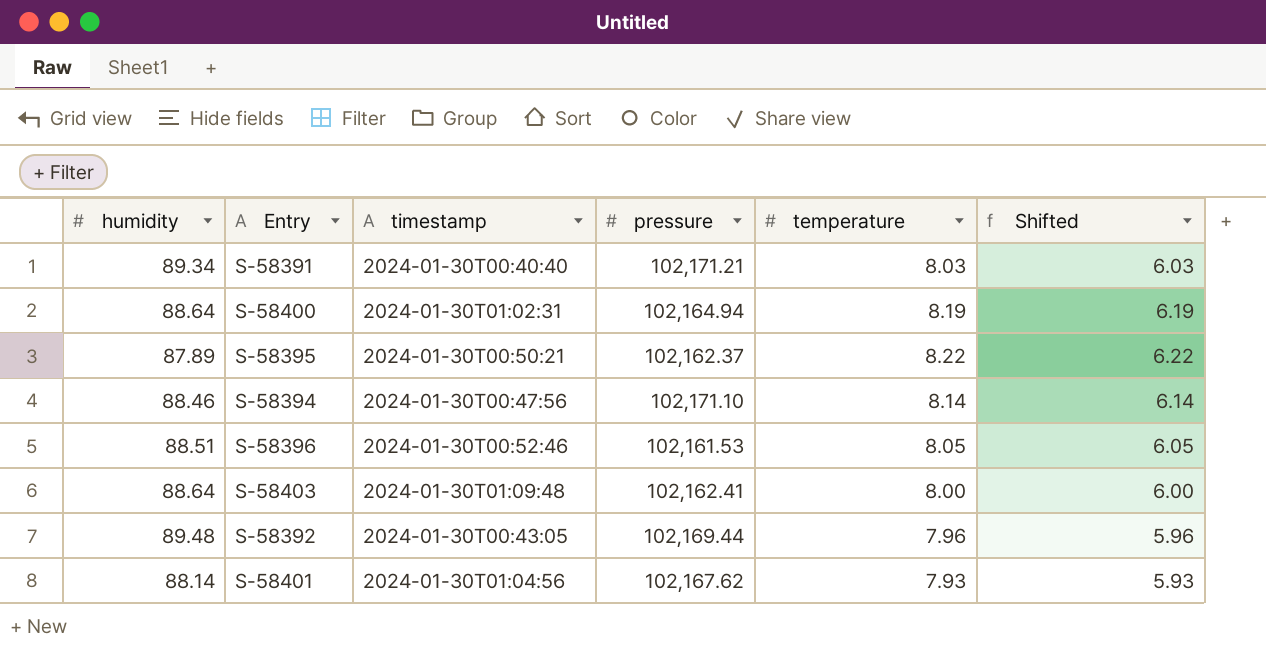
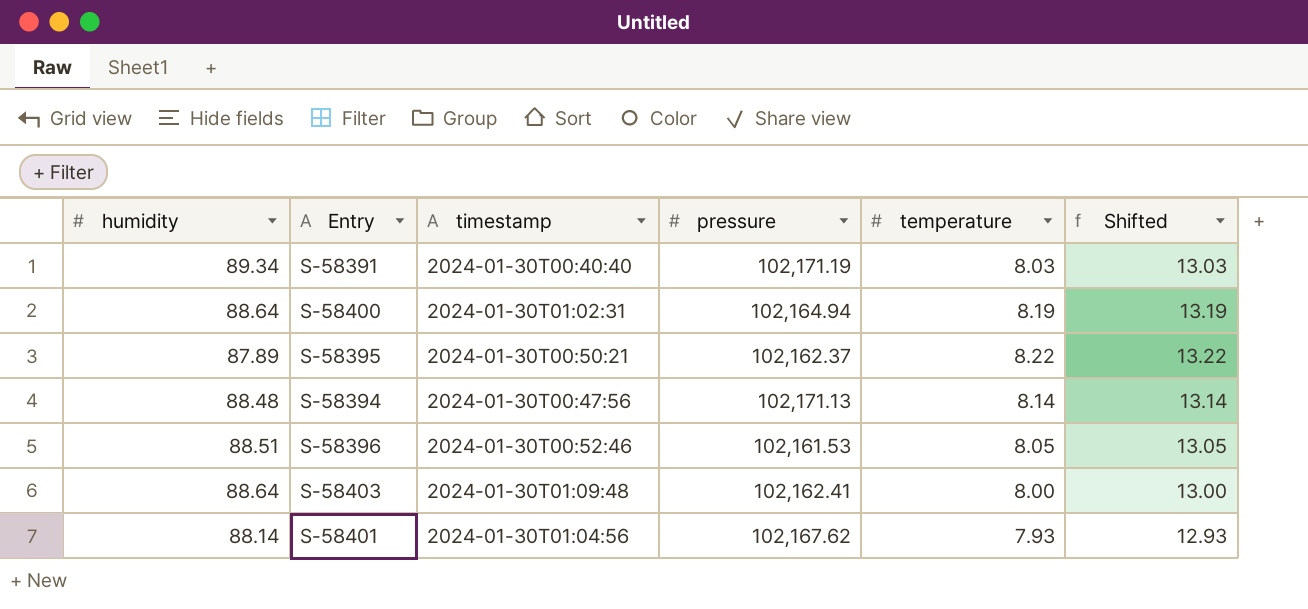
column Shifted | formula: [temperature] - 2 -> [temperature] + 5
row S-58392: 89.48 | 2024-01-30T00:43:05 | 102,169.44 | 7.96 | 5.96 -> none
S-58391 | pressure: 102,171.21 -> 102,171.19
S-58394 | humidity: 88.46 -> 88.48
S-58394 | pressure: 102,171.10 -> 102,171.13

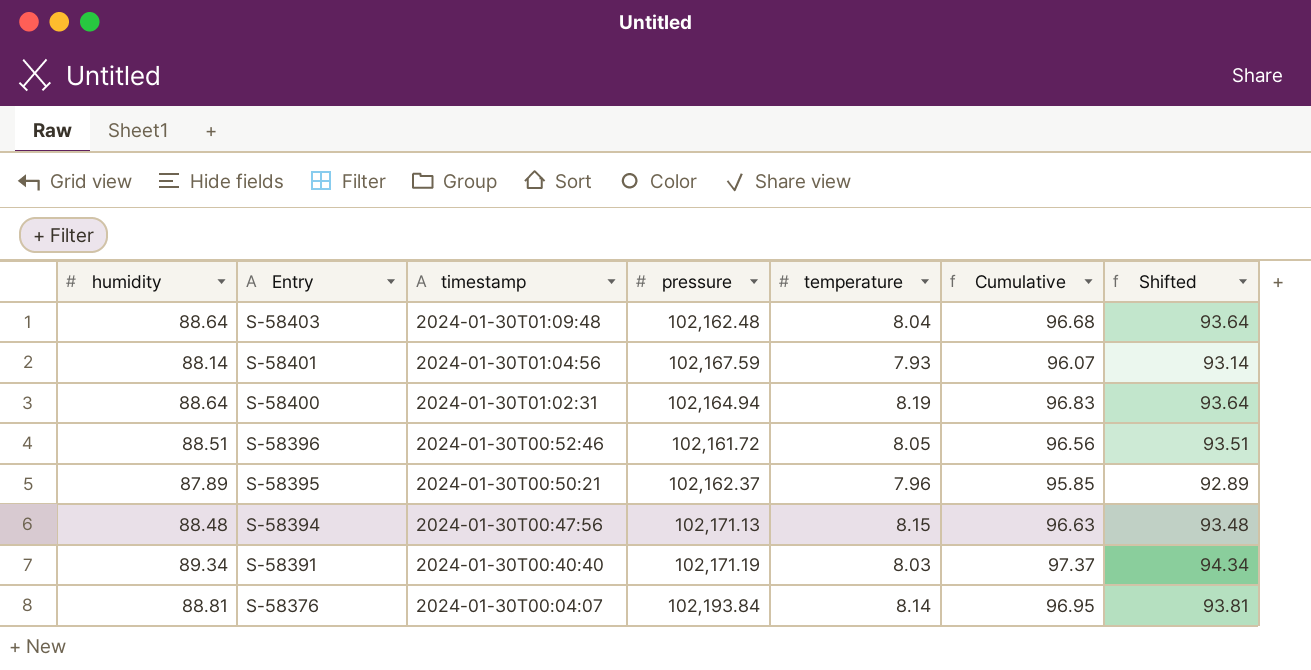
row order: none -> Entry descending
column Cumulative | formula: none -> [humidity] + [temperature]
column Shifted | formula: [temperature] + 5 -> [humidity] + 5
S-58403 | pressure: 102,162.41 -> 102,162.48
S-58403 | temperature: 8.00 -> 8.04
S-58401 | pressure: 102,167.62 -> 102,167.59
S-58396 | pressure: 102,161.53 -> 102,161.72
S-58395 | temperature: 8.22 -> 7.96
S-58394 | temperature: 8.14 -> 8.15
row S-58376: none -> 88.81 | 2024-01-30T00:04:07 | 102,193.84 | 8.14 | 96.95 | 93.81

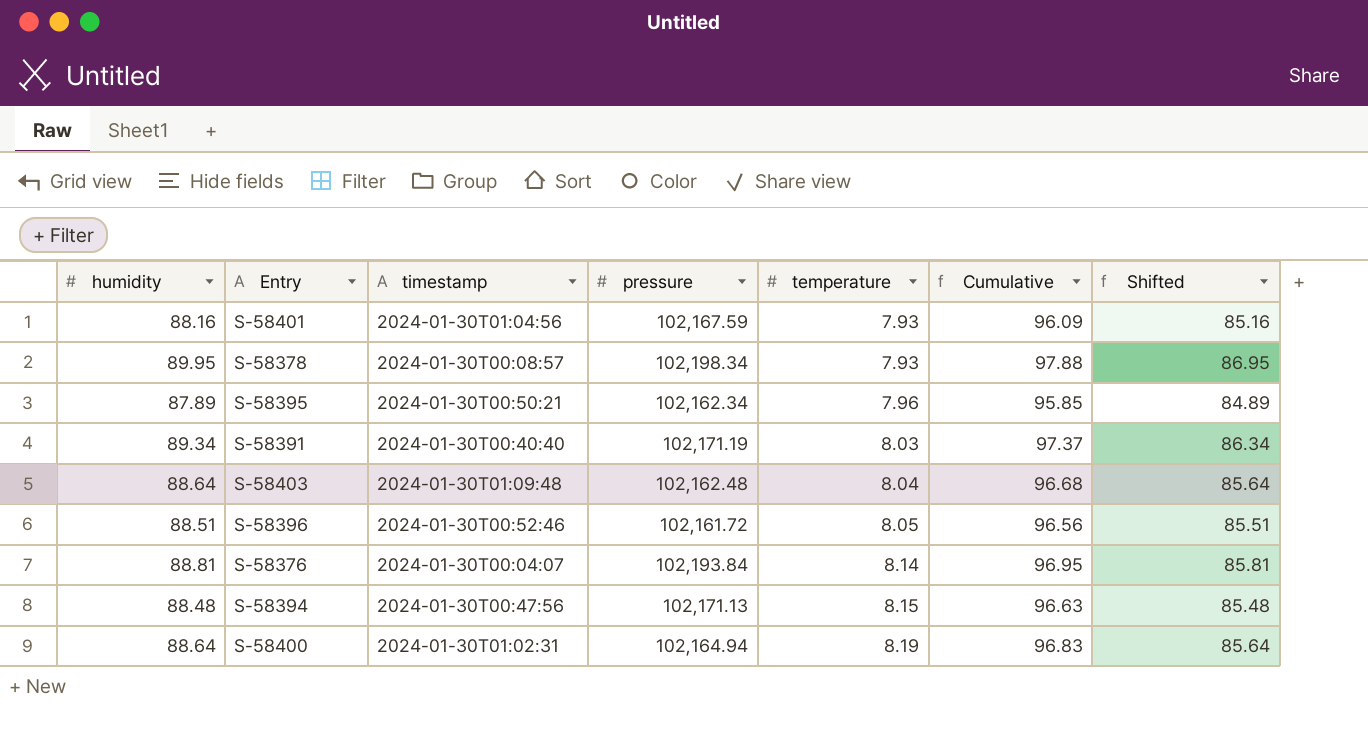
row order: Entry descending -> temperature ascending
column Shifted | formula: [humidity] + 5 -> [humidity] - 3
S-58401 | humidity: 88.14 -> 88.16
S-58401 | Cumulative: 96.07 -> 96.09
row S-58378: none -> 89.95 | 2024-01-30T00:08:57 | 102,198.34 | 7.93 | 97.88 | 86.95
S-58395 | pressure: 102,162.37 -> 102,162.34

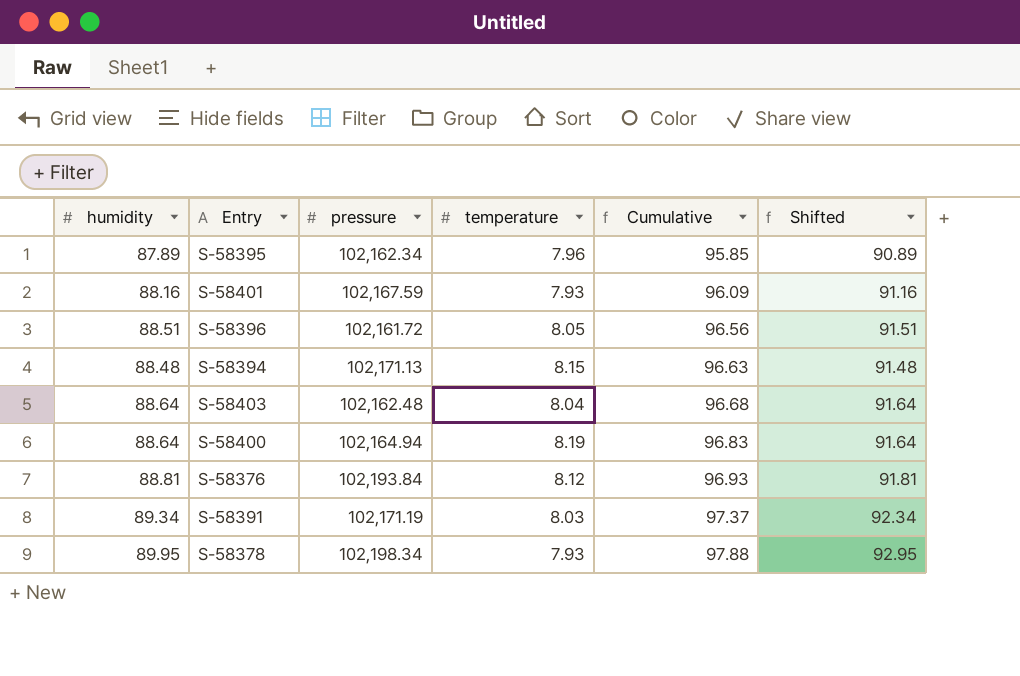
row order: temperature ascending -> Cumulative ascending
column timestamp | position: 3 -> none
column Shifted | formula: [humidity] - 3 -> [humidity] + 3
S-58376 | temperature: 8.14 -> 8.12
S-58376 | Cumulative: 96.95 -> 96.93

